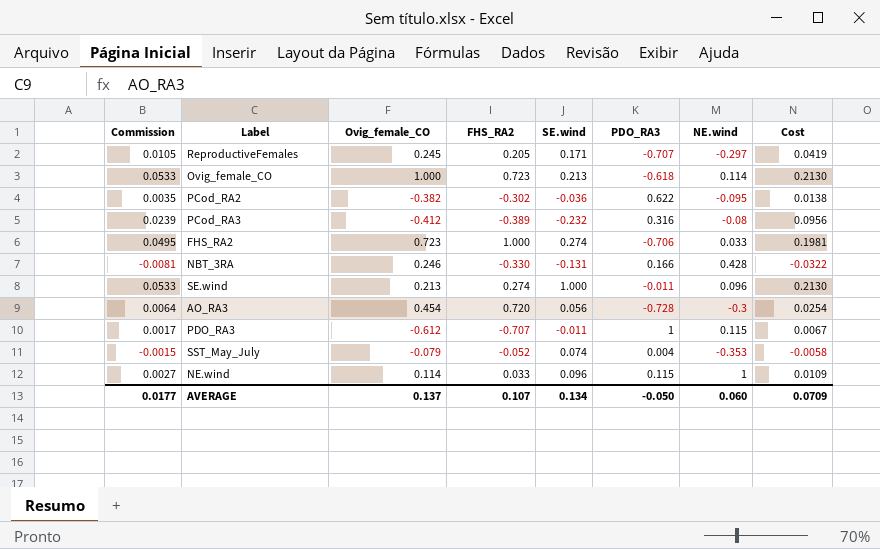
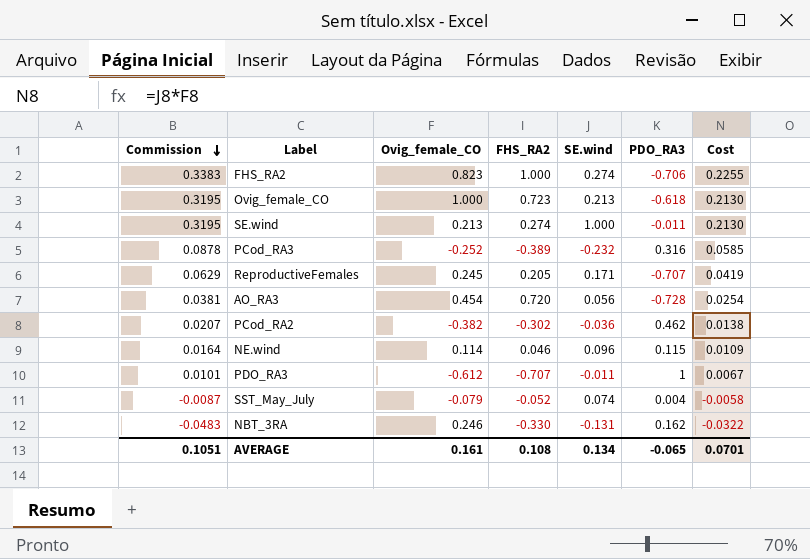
row order: none -> Commission descending
column NE.wind | position: 7 -> none
column Commission | formula: [Cost] * 0.25 -> [Cost] * 1.5
FHS_RA2 | Ovig_female_CO: 0.723 -> 0.823
FHS_RA2 | Cost: 0.1981 -> 0.2255
PCod_RA3 | Ovig_female_CO: -0.412 -> -0.252
PCod_RA3 | Cost: 0.0956 -> 0.0585
PCod_RA2 | PDO_RA3: 0.622 -> 0.462
NE.wind | FHS_RA2: 0.033 -> 0.046
NBT_3RA | PDO_RA3: 0.166 -> 0.162
AVERAGE | Commission: 0.0177 -> 0.1051
AVERAGE | Ovig_female_CO: 0.137 -> 0.161
AVERAGE | FHS_RA2: 0.107 -> 0.108
AVERAGE | PDO_RA3: -0.050 -> -0.065
AVERAGE | Cost: 0.0709 -> 0.0701

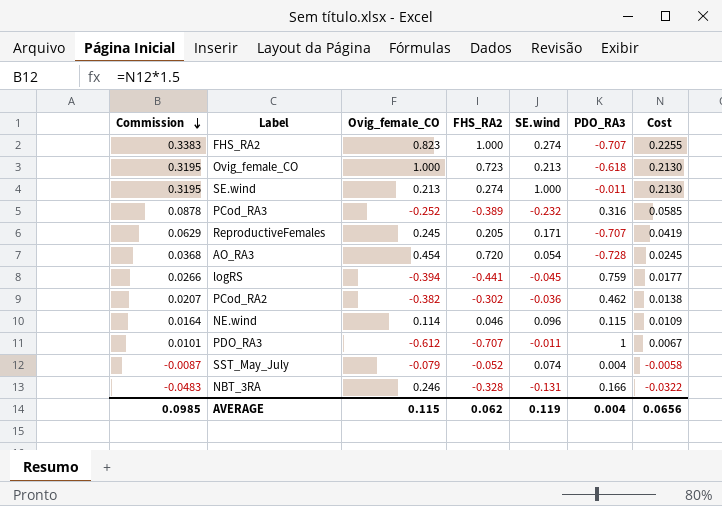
FHS_RA2 | PDO_RA3: -0.706 -> -0.707
AO_RA3 | Commission: 0.0381 -> 0.0368
AO_RA3 | SE.wind: 0.056 -> 0.054
AO_RA3 | Cost: 0.0254 -> 0.0245
row logRS: none -> 0.0266 | -0.394 | -0.441 | -0.045 | 0.759 | 0.0177
NBT_3RA | FHS_RA2: -0.330 -> -0.328
NBT_3RA | PDO_RA3: 0.162 -> 0.166
AVERAGE | Commission: 0.1051 -> 0.0985
AVERAGE | Ovig_female_CO: 0.161 -> 0.115
AVERAGE | FHS_RA2: 0.108 -> 0.062
AVERAGE | SE.wind: 0.134 -> 0.119
AVERAGE | PDO_RA3: -0.065 -> 0.004
AVERAGE | Cost: 0.0701 -> 0.0656

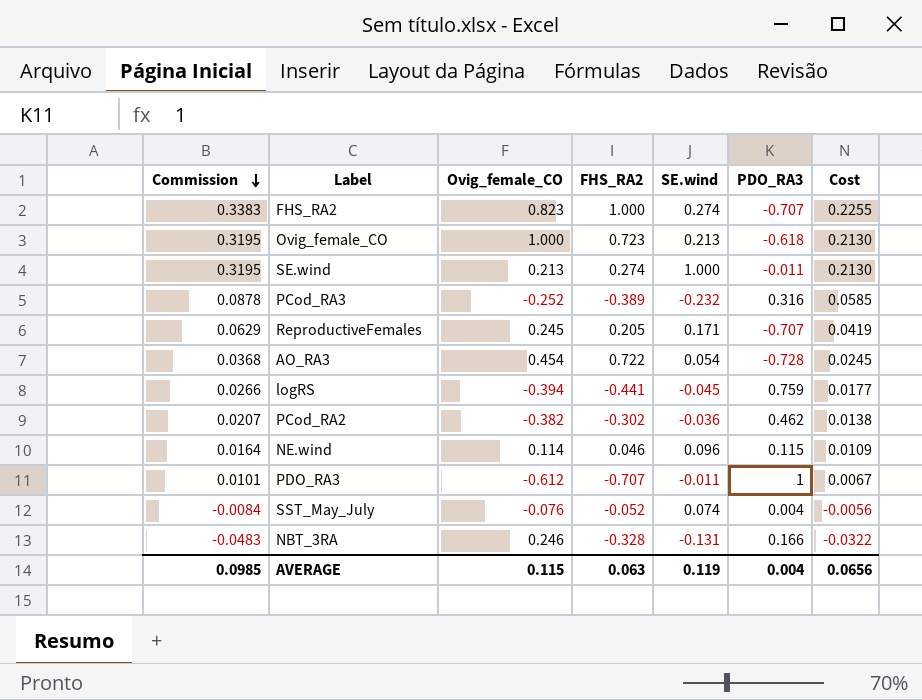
AO_RA3 | FHS_RA2: 0.720 -> 0.722
SST_May_July | Commission: -0.0087 -> -0.0084
SST_May_July | Ovig_female_CO: -0.079 -> -0.076
SST_May_July | Cost: -0.0058 -> -0.0056
AVERAGE | FHS_RA2: 0.062 -> 0.063

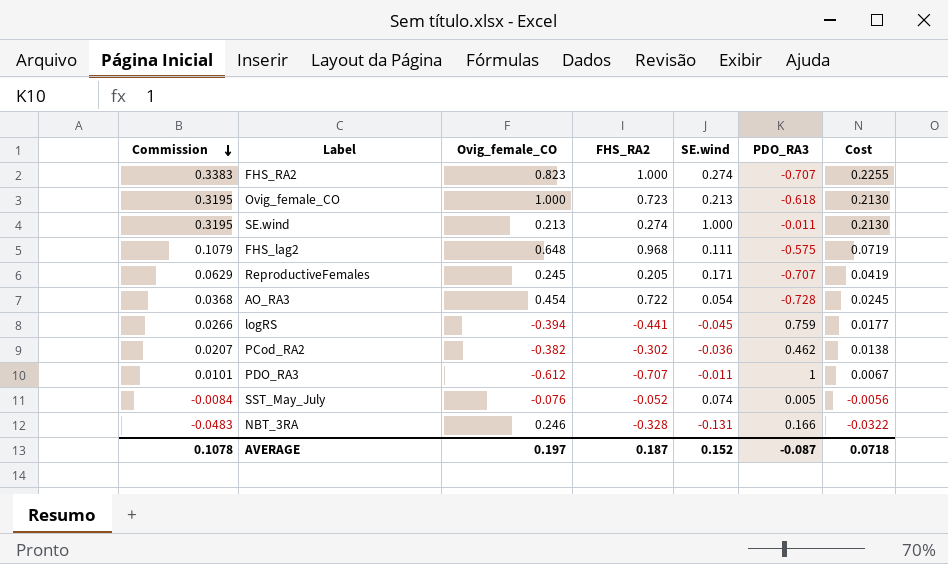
row PCod_RA3: 0.0878 | -0.252 | -0.389 | -0.232 | 0.316 | 0.0585 -> none
row NE.wind: 0.0164 | 0.114 | 0.046 | 0.096 | 0.115 | 0.0109 -> none
row FHS_lag2: none -> 0.1079 | 0.648 | 0.968 | 0.111 | -0.575 | 0.0719
SST_May_July | PDO_RA3: 0.004 -> 0.005
AVERAGE | Commission: 0.0985 -> 0.1078
AVERAGE | Ovig_female_CO: 0.115 -> 0.197
AVERAGE | FHS_RA2: 0.063 -> 0.187
AVERAGE | SE.wind: 0.119 -> 0.152
AVERAGE | PDO_RA3: 0.004 -> -0.087
AVERAGE | Cost: 0.0656 -> 0.0718

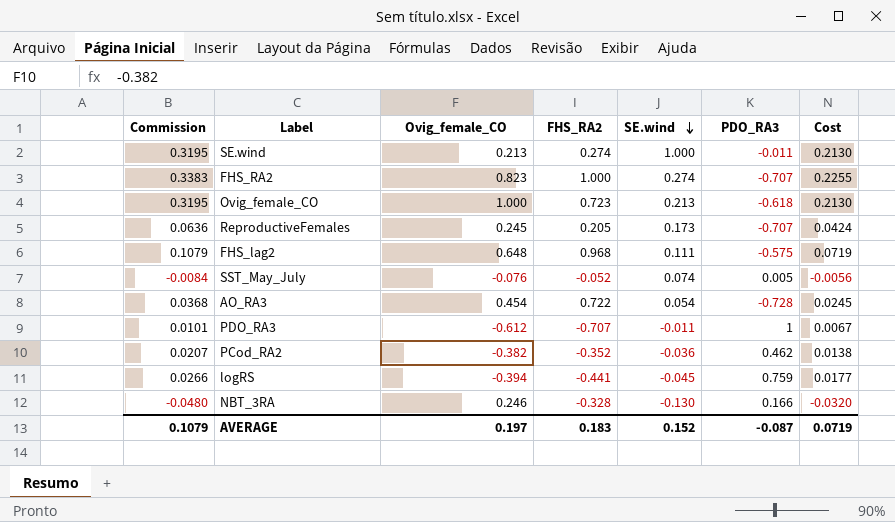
row order: Commission descending -> SE.wind descending
ReproductiveFemales | Commission: 0.0629 -> 0.0636
ReproductiveFemales | SE.wind: 0.171 -> 0.173
ReproductiveFemales | Cost: 0.0419 -> 0.0424
PCod_RA2 | FHS_RA2: -0.302 -> -0.352
NBT_3RA | Commission: -0.0483 -> -0.0480
NBT_3RA | SE.wind: -0.131 -> -0.130
NBT_3RA | Cost: -0.0322 -> -0.0320
AVERAGE | Commission: 0.1078 -> 0.1079
AVERAGE | FHS_RA2: 0.187 -> 0.183
AVERAGE | Cost: 0.0718 -> 0.0719

